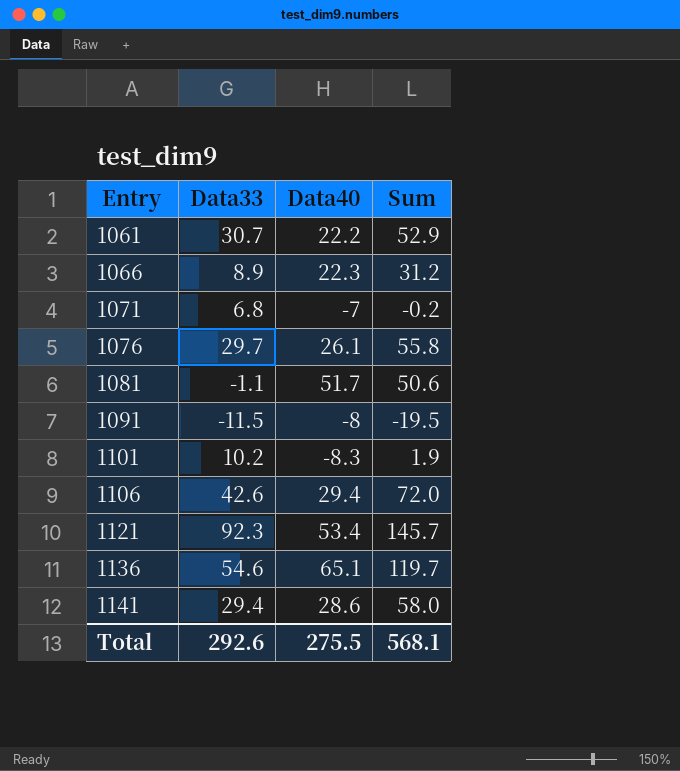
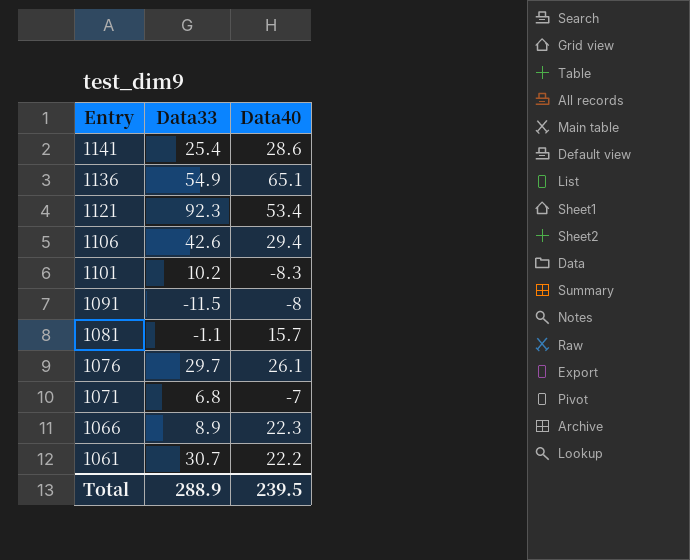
row order: Entry ascending -> Entry descending
column Sum | formula: [Data33] + [Data40] -> none
1141 | Data33: 29.4 -> 25.4
1136 | Data33: 54.6 -> 54.9
1081 | Data40: 51.7 -> 15.7
Total | Data33: 292.6 -> 288.9
Total | Data40: 275.5 -> 239.5

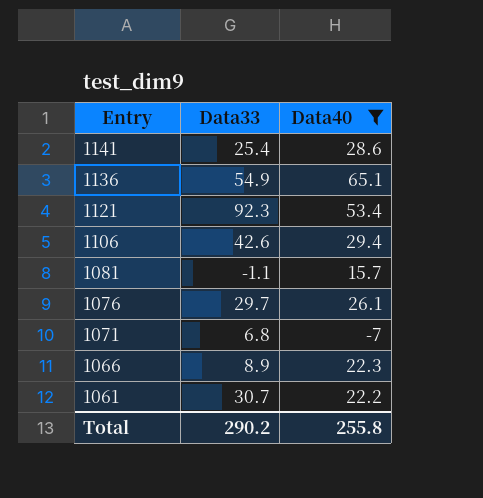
filter: none -> Data40 >= -7
Total | Data33: 288.9 -> 290.2
Total | Data40: 239.5 -> 255.8

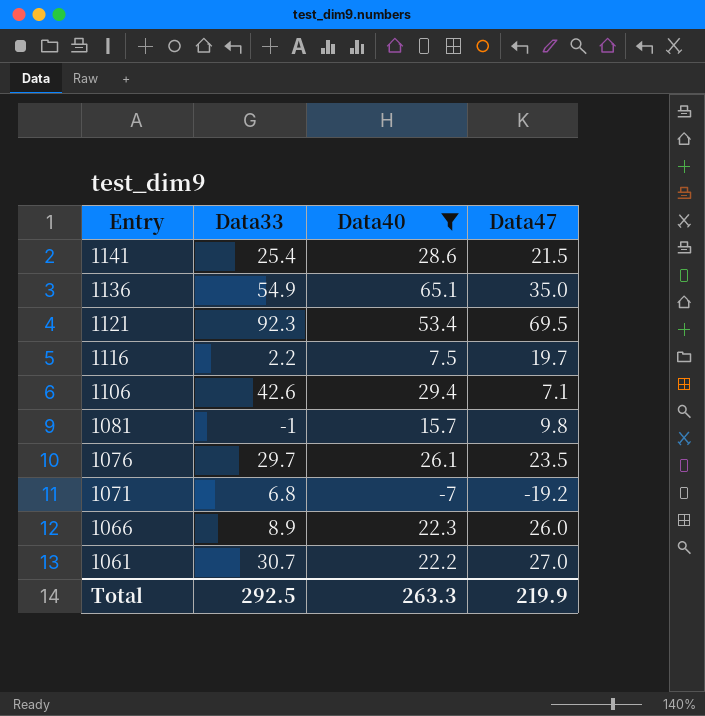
column Data47 | position: none -> 4
row 1116: none -> 2.2 | 7.5 | 19.7
1081 | Data33: -1.1 -> -1
Total | Data33: 290.2 -> 292.5
Total | Data40: 255.8 -> 263.3

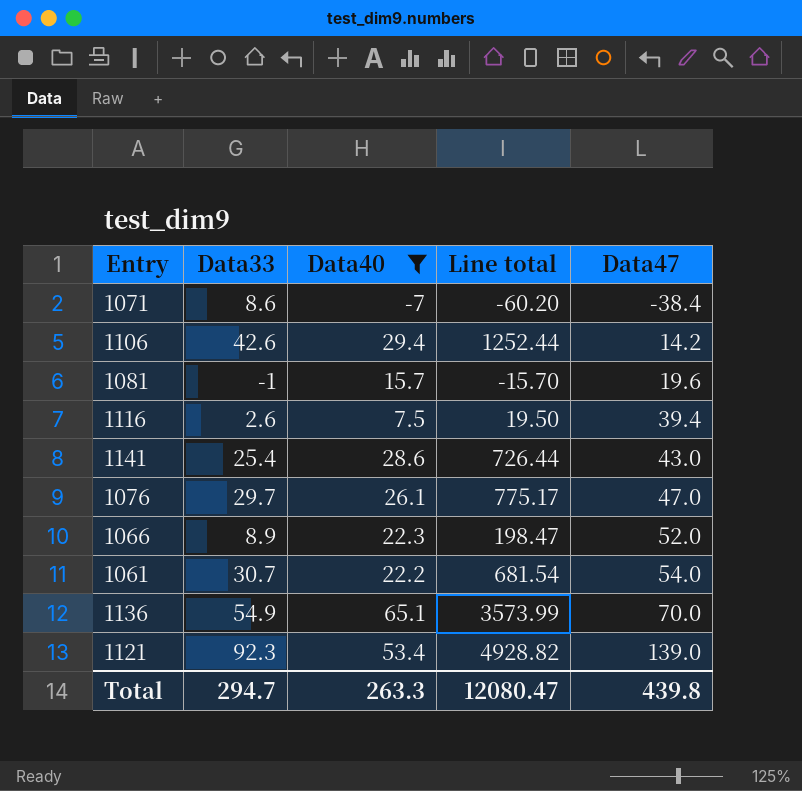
row order: Entry descending -> Data47 ascending
column Line total | formula: none -> [Data33] * [Data40]
1071 | Data33: 6.8 -> 8.6
1071 | Data47: -19.2 -> -38.4
1106 | Data47: 7.1 -> 14.2
1081 | Data47: 9.8 -> 19.6
1116 | Data33: 2.2 -> 2.6
1116 | Data47: 19.7 -> 39.4
1141 | Data47: 21.5 -> 43.0
1076 | Data47: 23.5 -> 47.0
1066 | Data47: 26.0 -> 52.0
1061 | Data47: 27.0 -> 54.0
1136 | Data47: 35.0 -> 70.0
1121 | Data47: 69.5 -> 139.0
Total | Data33: 292.5 -> 294.7
Total | Data47: 219.9 -> 439.8

